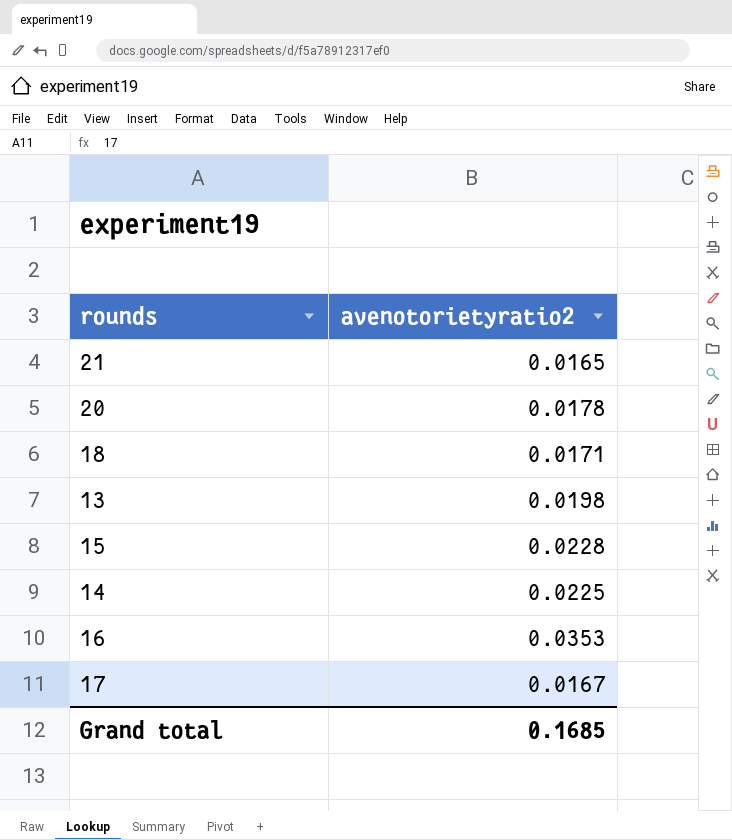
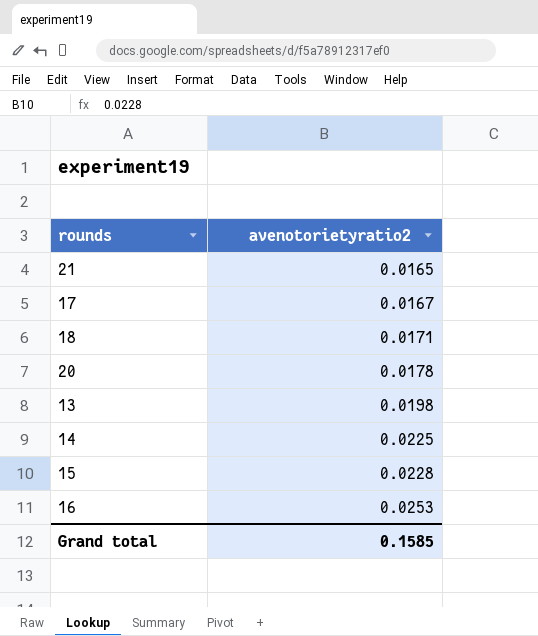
row order: none -> avenotorietyratio2 ascending
16 | avenotorietyratio2: 0.0353 -> 0.0253
Grand total | avenotorietyratio2: 0.1685 -> 0.1585

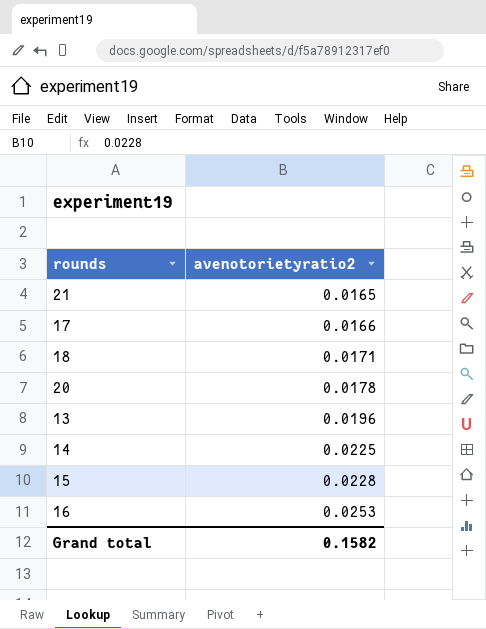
17 | avenotorietyratio2: 0.0167 -> 0.0166
13 | avenotorietyratio2: 0.0198 -> 0.0196
Grand total | avenotorietyratio2: 0.1585 -> 0.1582

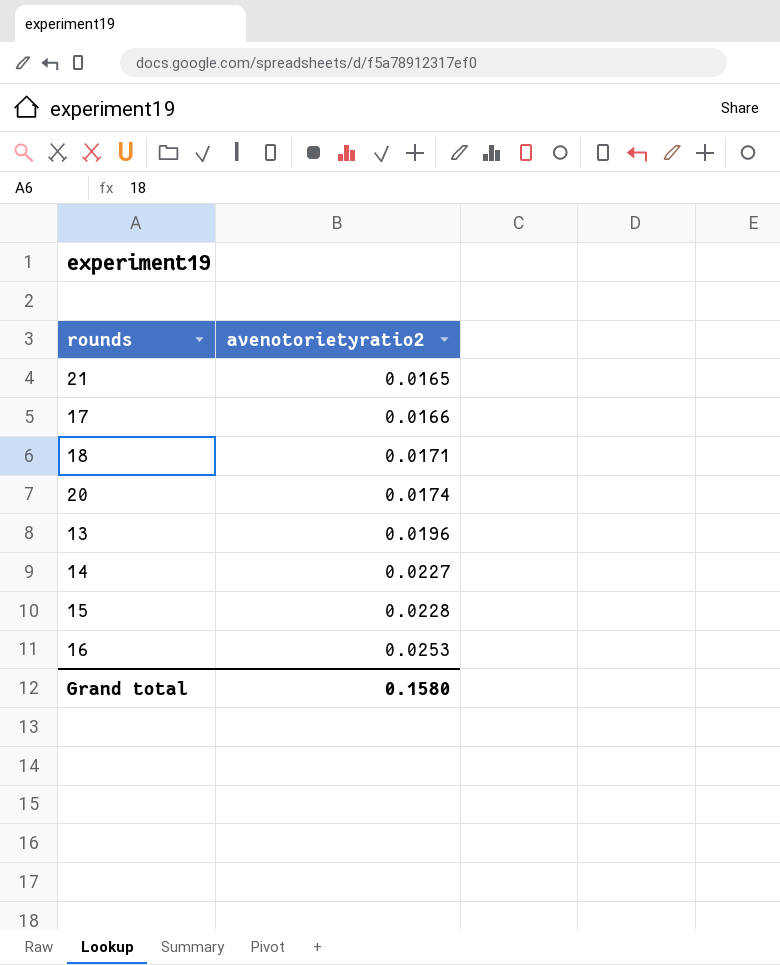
20 | avenotorietyratio2: 0.0178 -> 0.0174
14 | avenotorietyratio2: 0.0225 -> 0.0227
Grand total | avenotorietyratio2: 0.1582 -> 0.1580

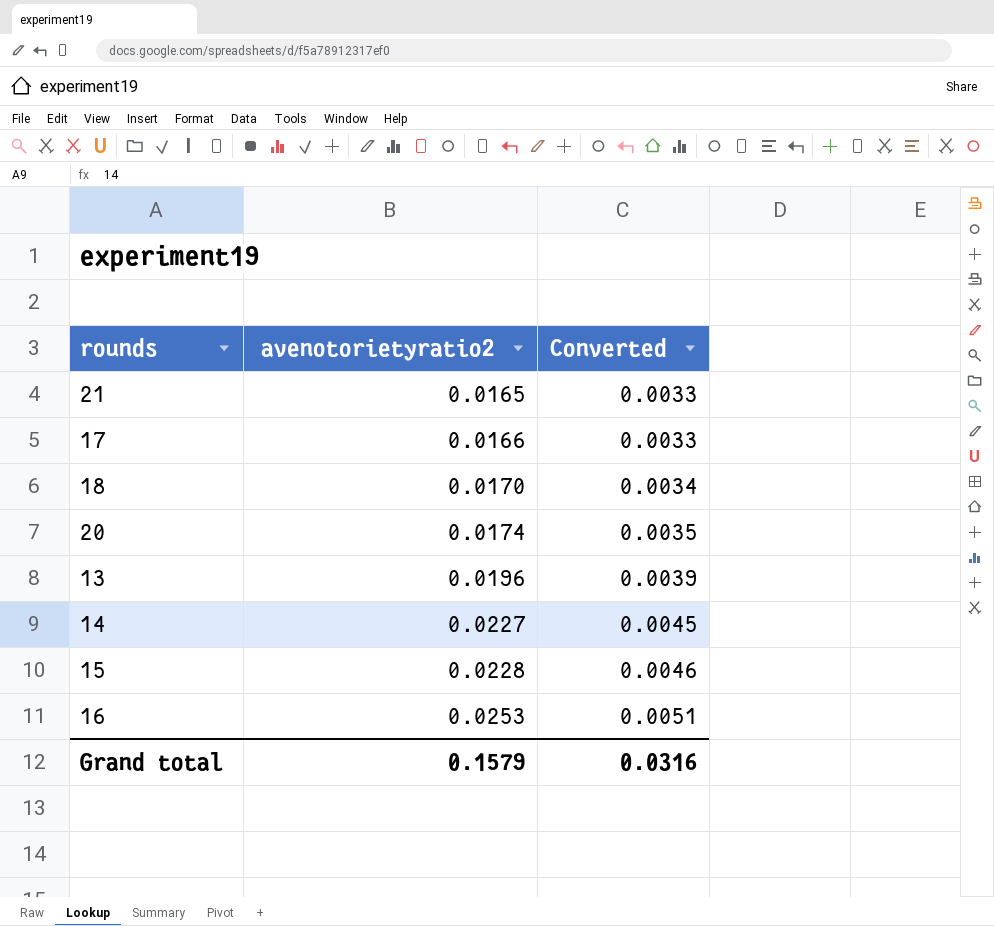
column Converted | formula: none -> [avenotorietyratio2] * 0.2
18 | avenotorietyratio2: 0.0171 -> 0.0170
Grand total | avenotorietyratio2: 0.1580 -> 0.1579

